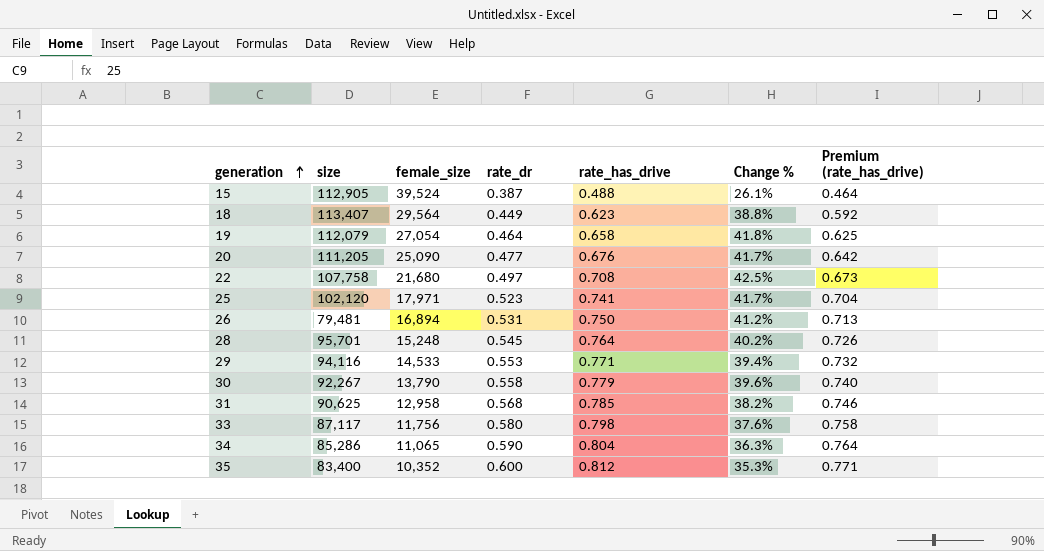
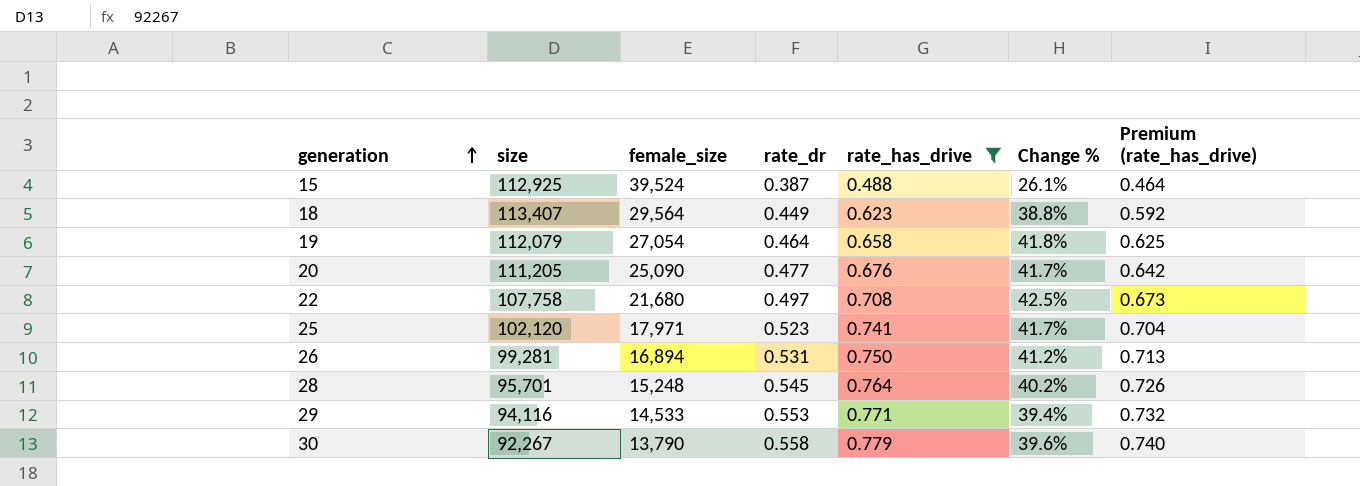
filter: none -> rate_has_drive <= 0.779
15 | size: 112,905 -> 112,925
26 | size: 79,481 -> 99,281

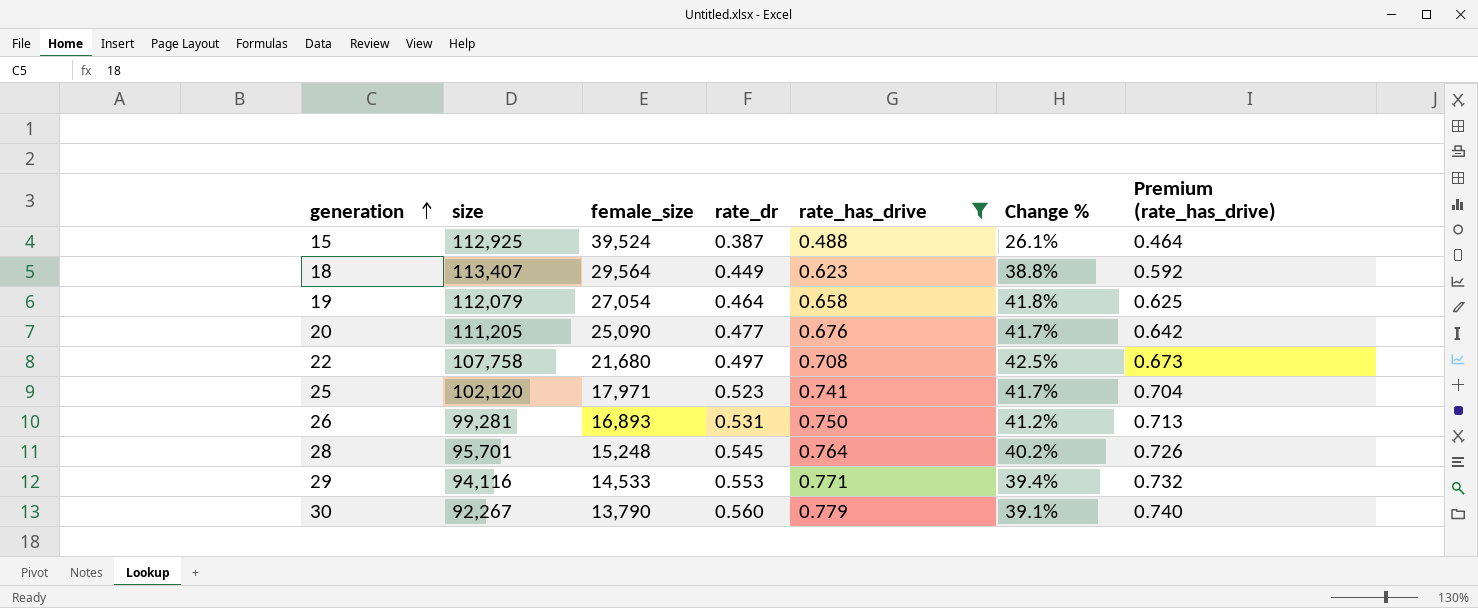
26 | female_size: 16,894 -> 16,893
30 | rate_dr: 0.558 -> 0.560
30 | Change %: 39.6% -> 39.1%

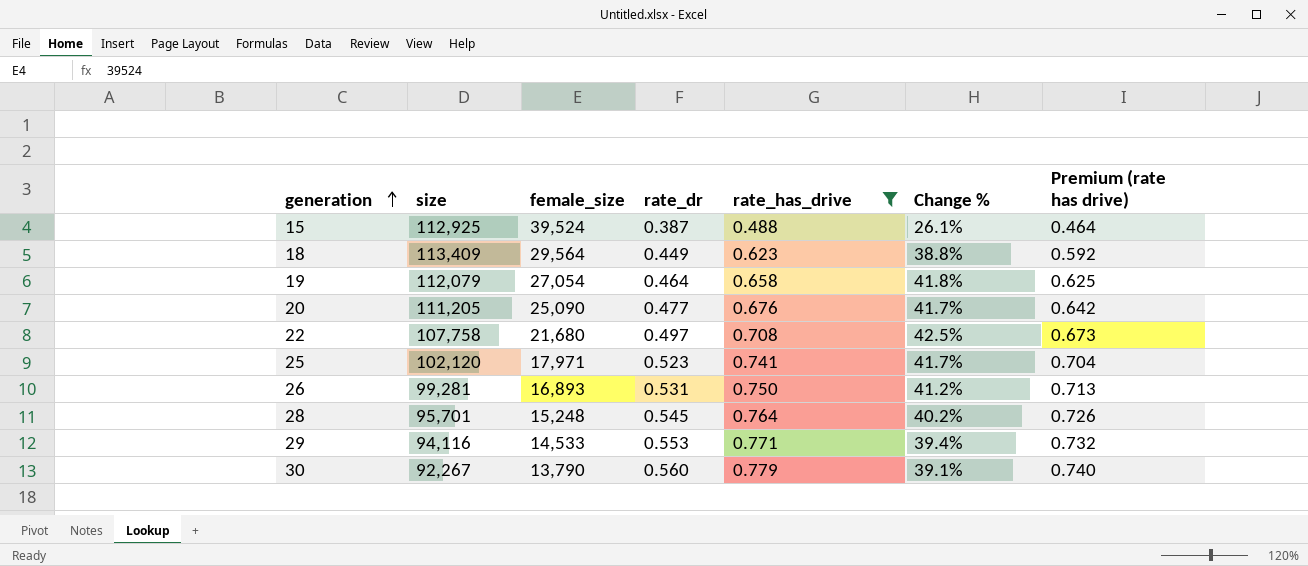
column name: Premium (rate_has_drive) -> Premium (rate has drive)
18 | size: 113,407 -> 113,409

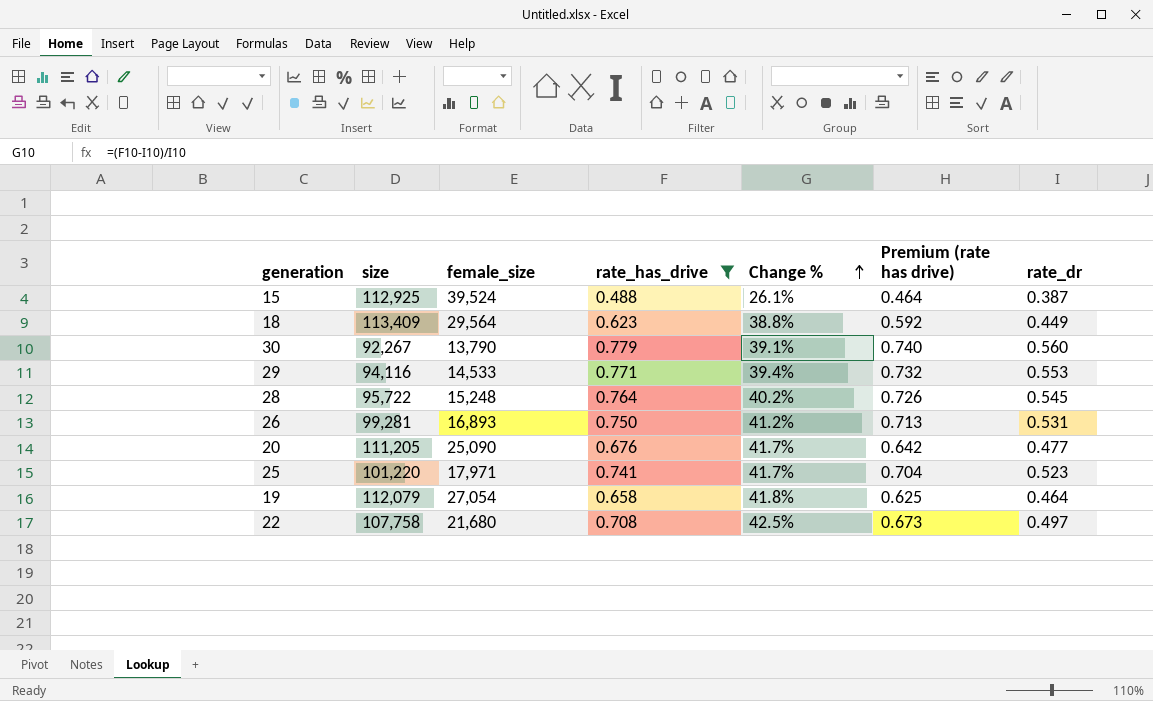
row order: generation ascending -> Change % ascending
column rate_dr | position: 4 -> 7
28 | size: 95,701 -> 95,722
25 | size: 102,120 -> 101,220

